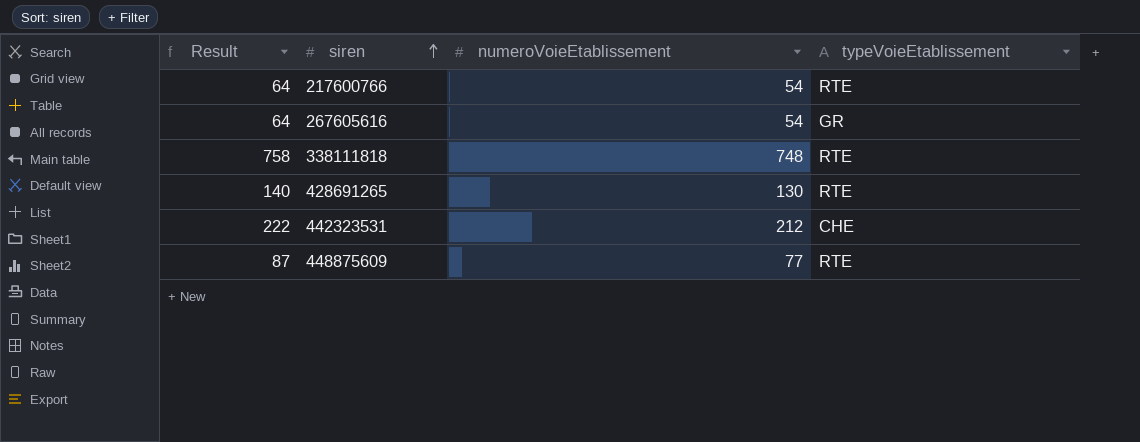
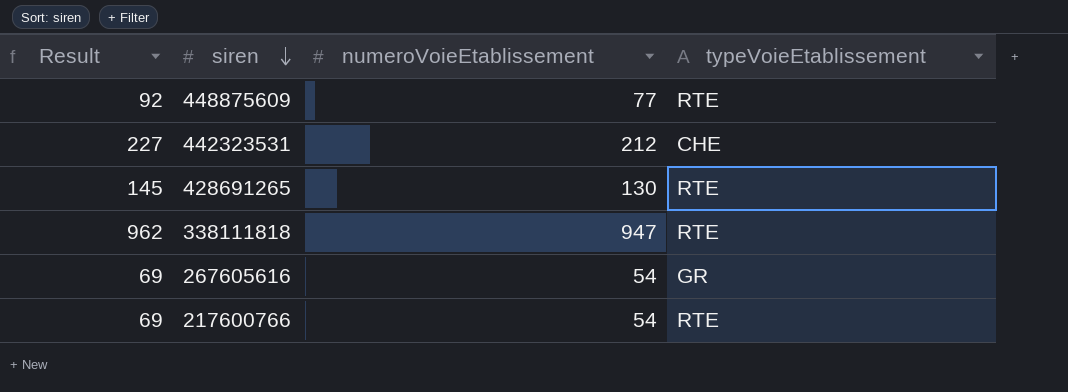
row order: siren ascending -> siren descending
column Result | formula: [numeroVoieEtablissement] + 10 -> [numeroVoieEtablissement] + 15
338111818 | numeroVoieEtablissement: 748 -> 947

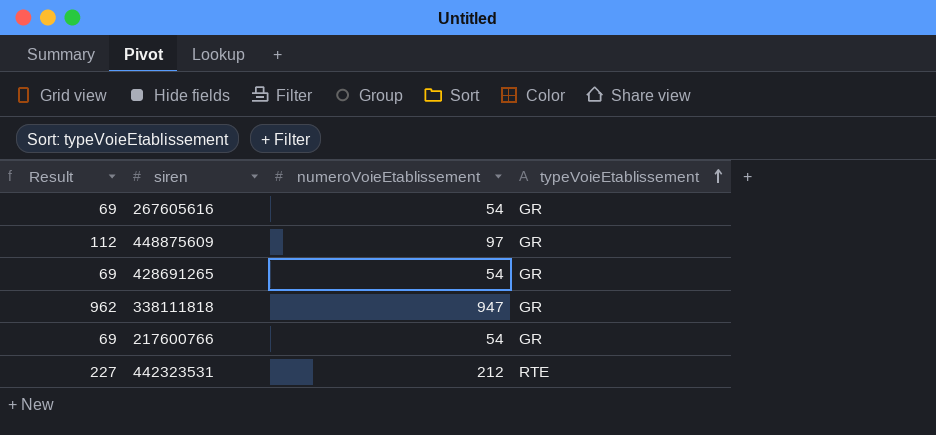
row order: siren descending -> typeVoieEtablissement ascending
448875609 | Result: 92 -> 112
448875609 | numeroVoieEtablissement: 77 -> 97
448875609 | typeVoieEtablissement: RTE -> GR
428691265 | Result: 145 -> 69
428691265 | numeroVoieEtablissement: 130 -> 54
428691265 | typeVoieEtablissement: RTE -> GR
338111818 | typeVoieEtablissement: RTE -> GR
217600766 | typeVoieEtablissement: RTE -> GR
442323531 | typeVoieEtablissement: CHE -> RTE

